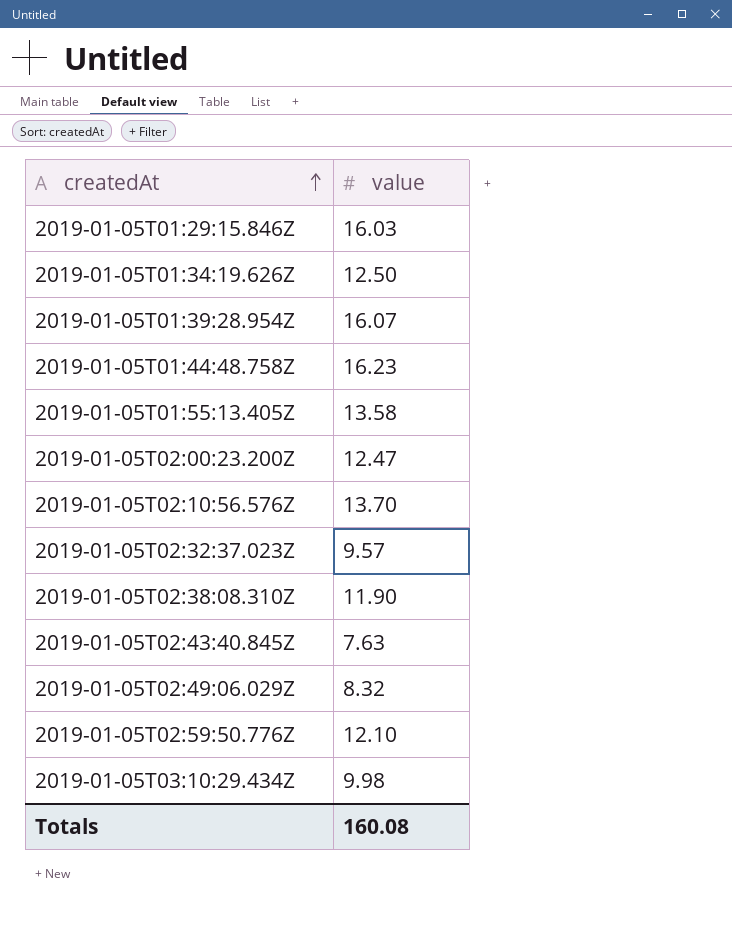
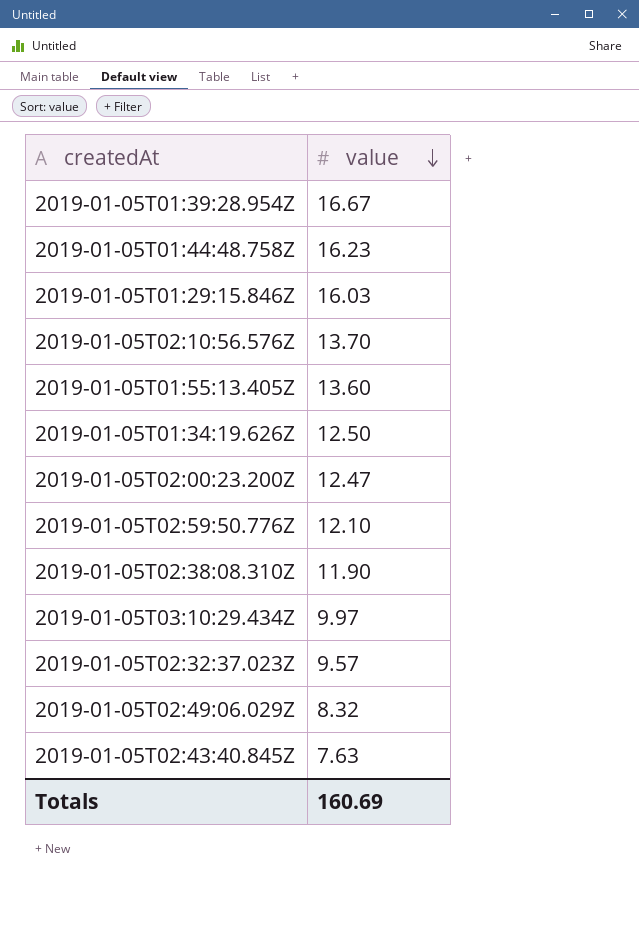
row order: createdAt ascending -> value descending
2019-01-05T01:39:28.954Z | value: 16.07 -> 16.67
2019-01-05T01:55:13.405Z | value: 13.58 -> 13.60
2019-01-05T03:10:29.434Z | value: 9.98 -> 9.97
Totals | value: 160.08 -> 160.69

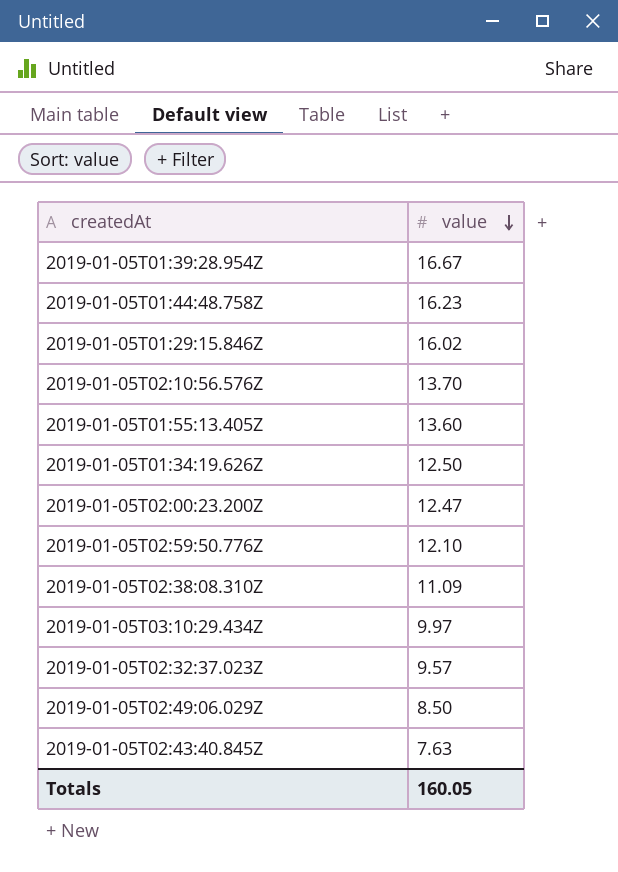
2019-01-05T01:29:15.846Z | value: 16.03 -> 16.02
2019-01-05T02:38:08.310Z | value: 11.90 -> 11.09
2019-01-05T02:49:06.029Z | value: 8.32 -> 8.50
Totals | value: 160.69 -> 160.05

